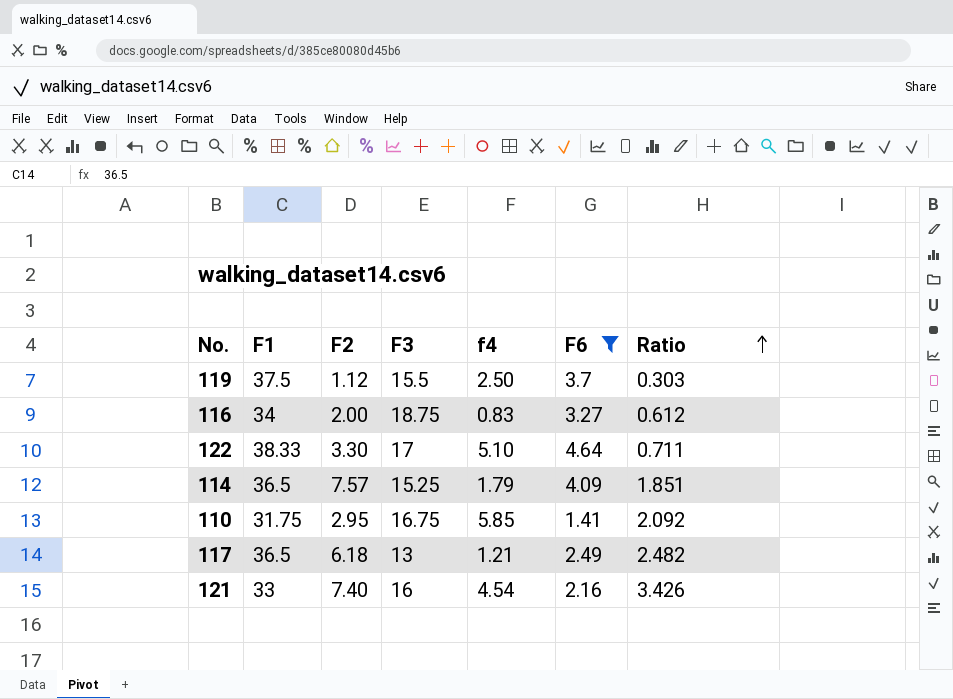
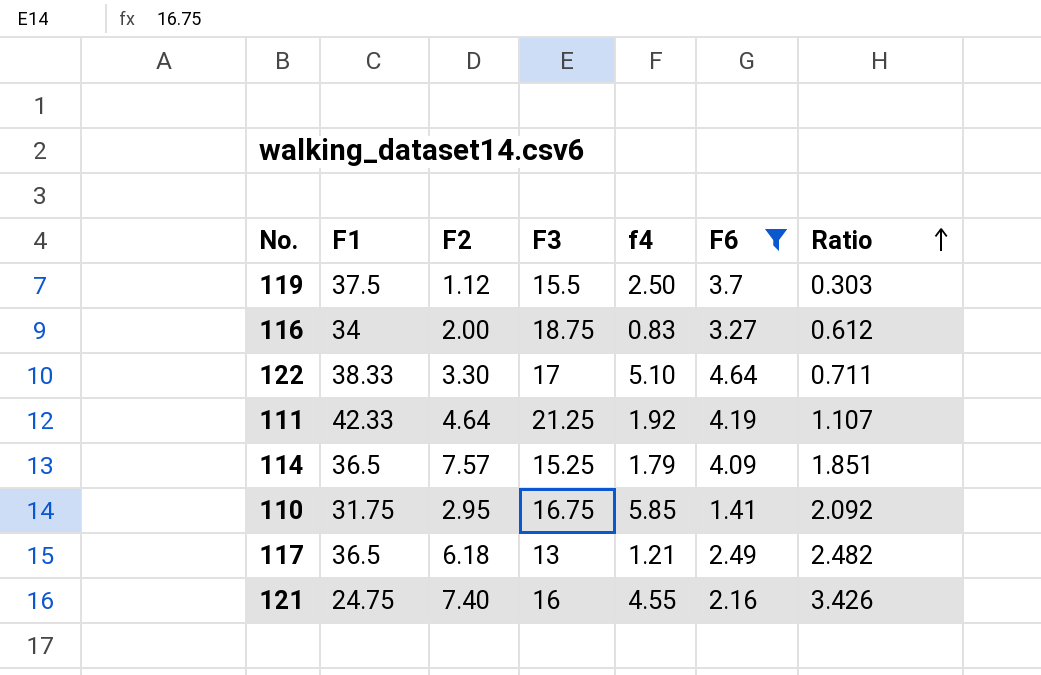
row 111: none -> 42.33 | 4.64 | 21.25 | 1.92 | 4.19 | 1.107
121 | F1: 33 -> 24.75
121 | f4: 4.54 -> 4.55

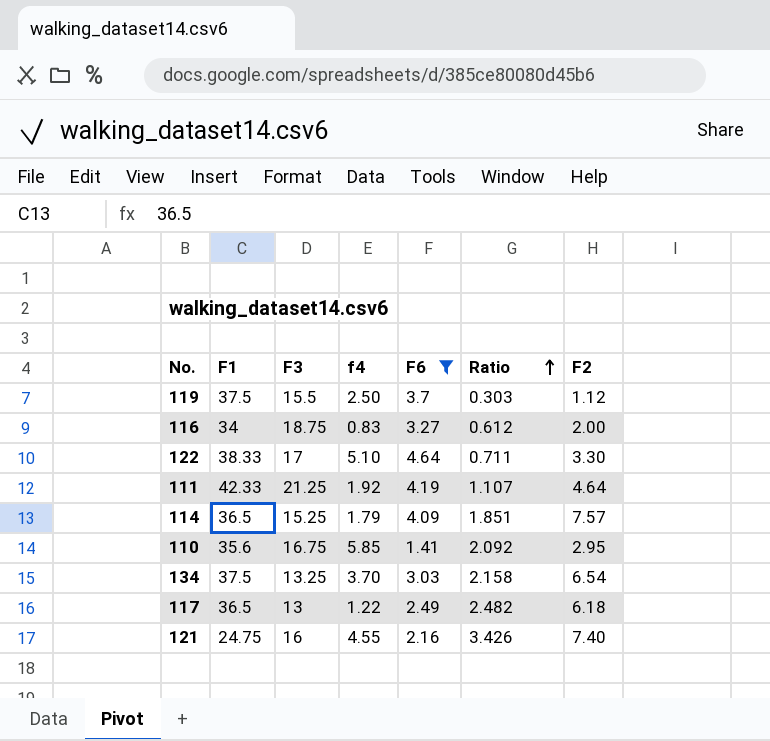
column F2 | position: 3 -> 7
110 | F1: 31.75 -> 35.6
row 134: none -> 37.5 | 13.25 | 3.70 | 3.03 | 2.158 | 6.54
117 | f4: 1.21 -> 1.22

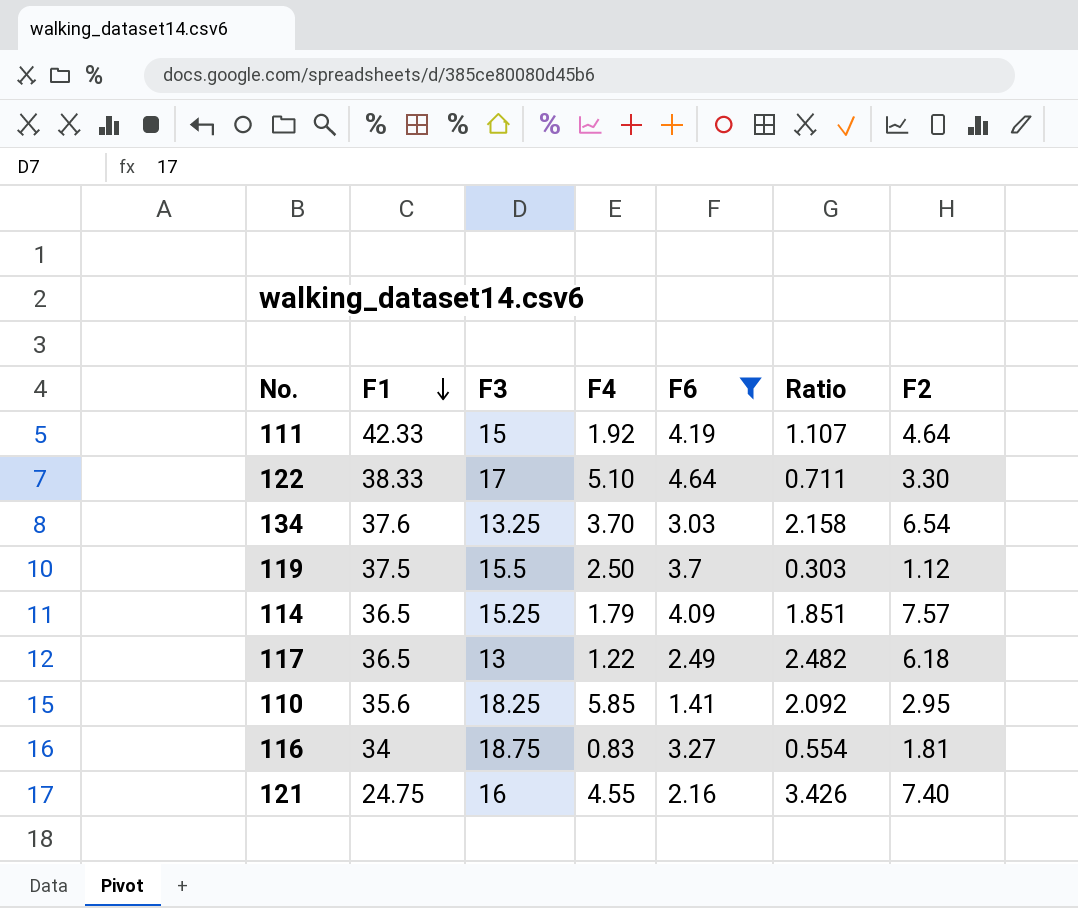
row order: Ratio ascending -> F1 descending
column name: f4 -> F4
111 | F3: 21.25 -> 15
134 | F1: 37.5 -> 37.6
110 | F3: 16.75 -> 18.25
116 | Ratio: 0.612 -> 0.554
116 | F2: 2.00 -> 1.81

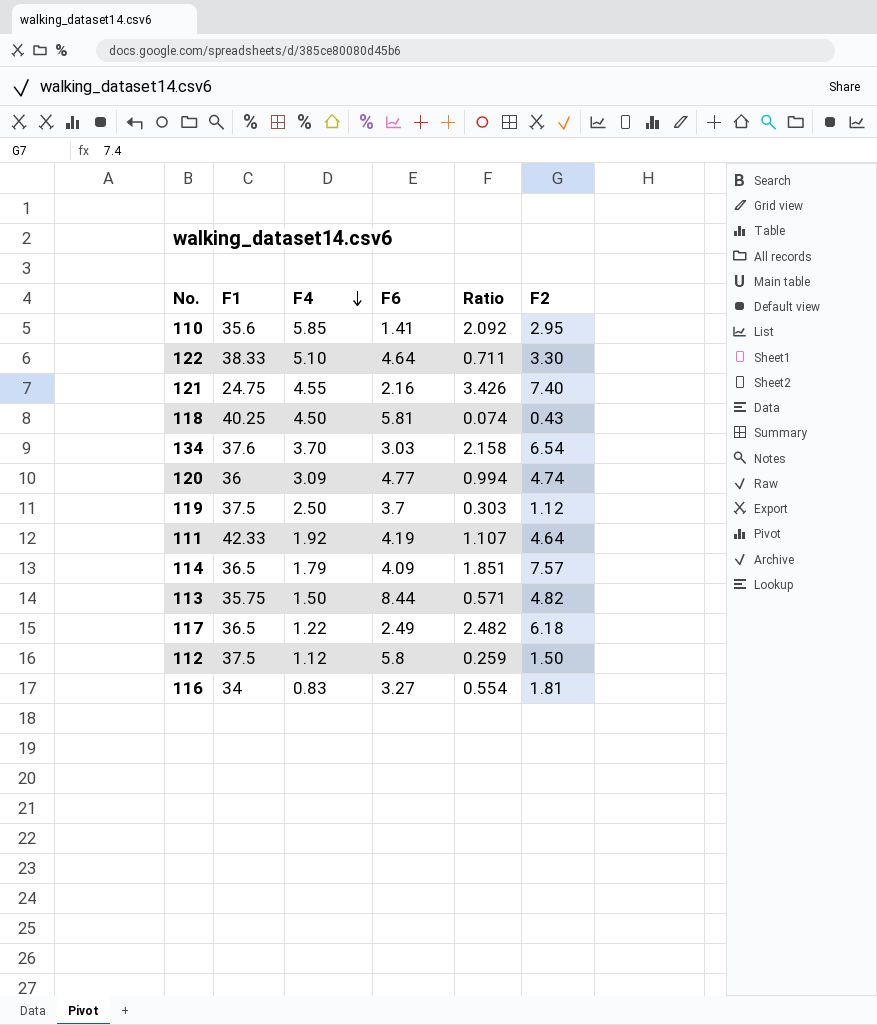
filter: F6 <= 4.64 -> none
row order: F1 descending -> F4 descending
column F3 | position: 3 -> none

